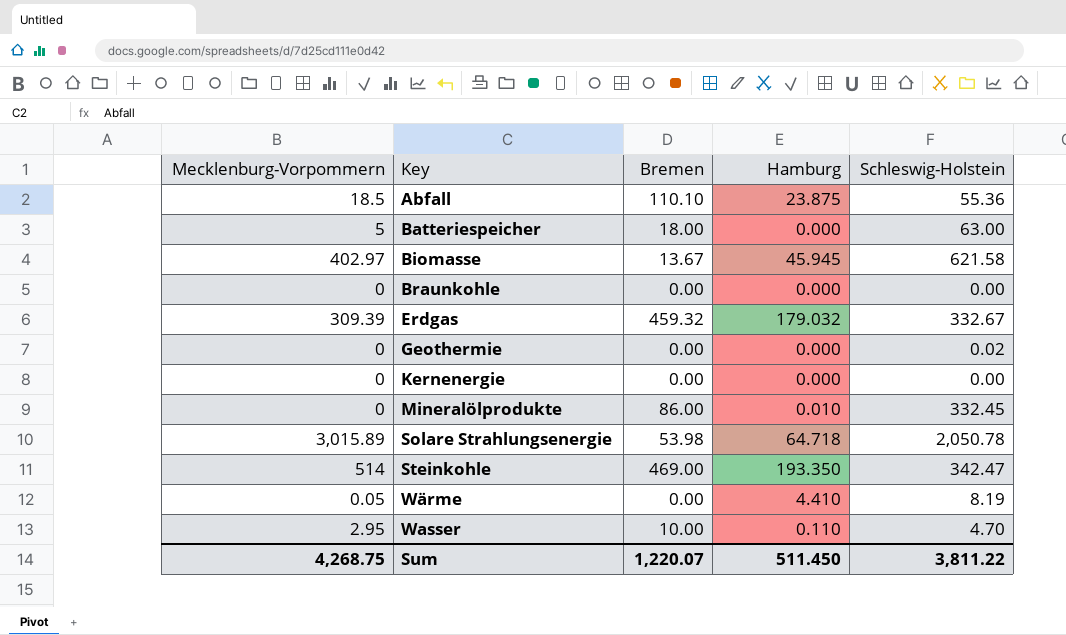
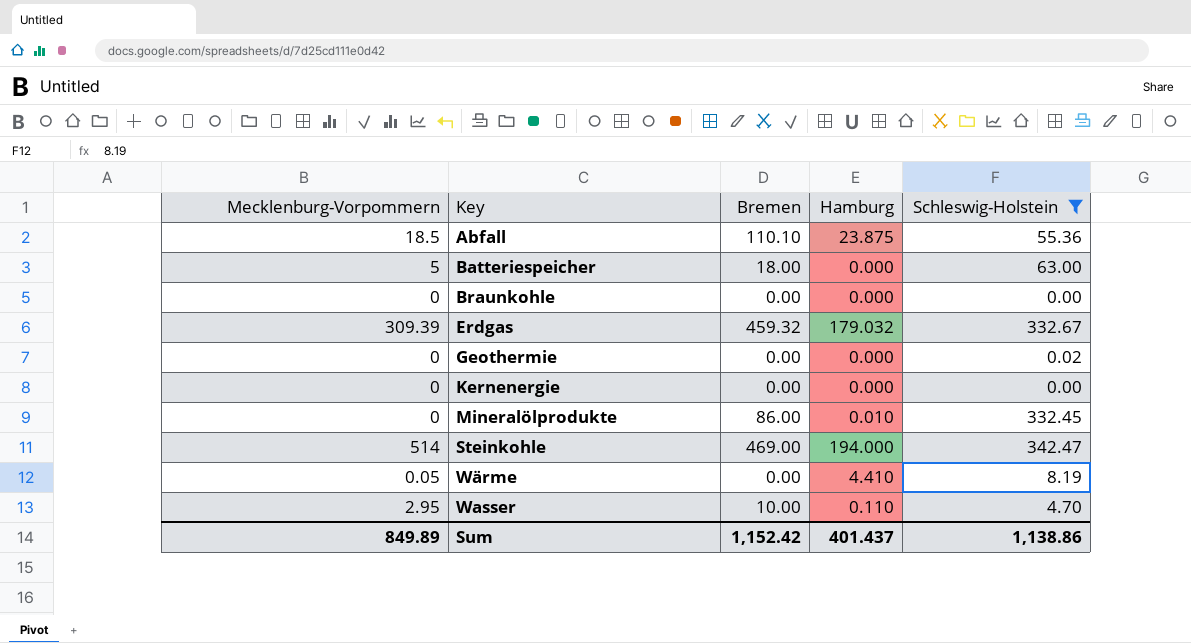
filter: none -> Schleswig-Holstein <= 342.47
Steinkohle | Hamburg: 193.350 -> 194.000
Sum | Mecklenburg-Vorpommern: 4,268.75 -> 849.89
Sum | Bremen: 1,220.07 -> 1,152.42
Sum | Hamburg: 511.450 -> 401.437
Sum | Schleswig-Holstein: 3,811.22 -> 1,138.86

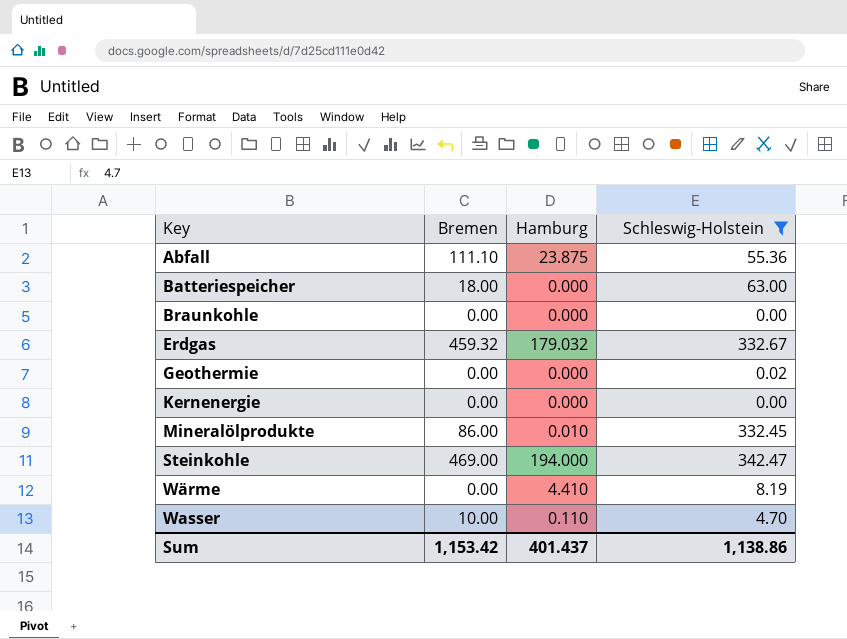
column Mecklenburg-Vorpommern | position: 1 -> none
Abfall | Bremen: 110.10 -> 111.10
Sum | Bremen: 1,152.42 -> 1,153.42

